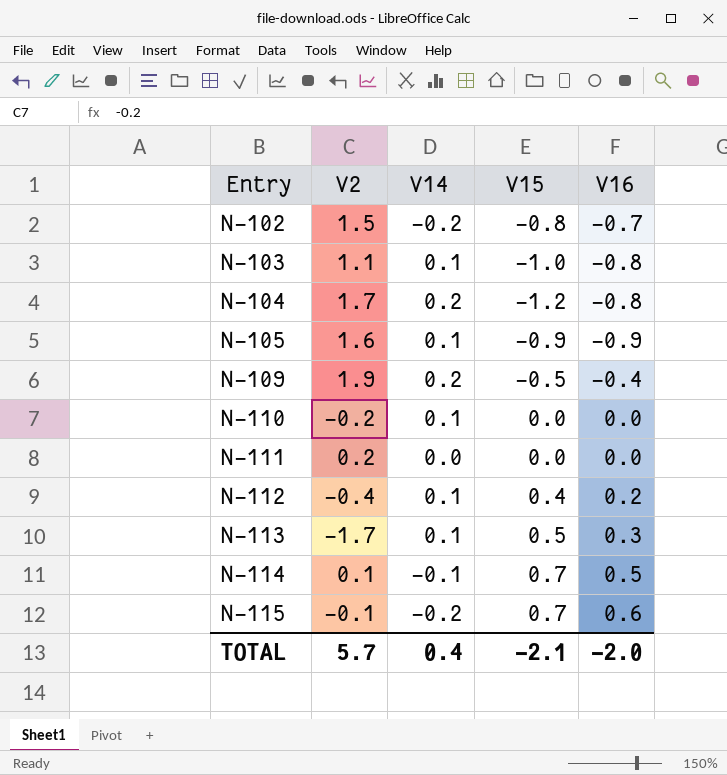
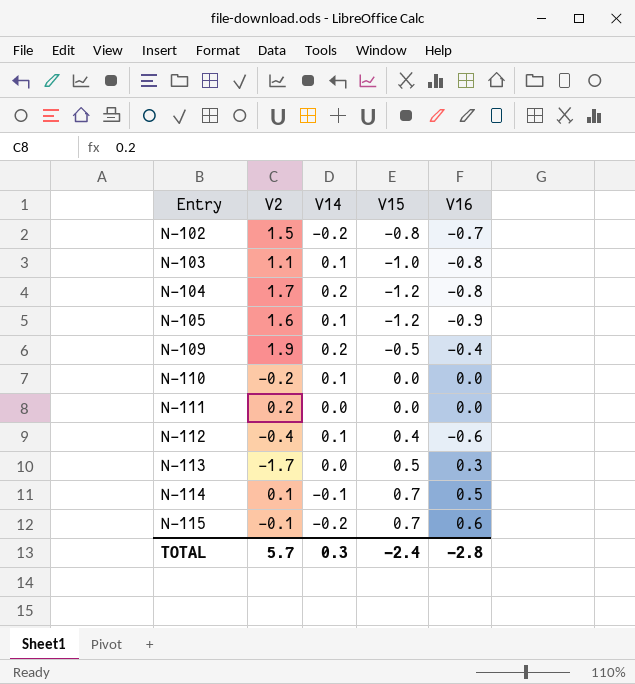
N-105 | V15: -0.9 -> -1.2
N-112 | V16: 0.2 -> -0.6
N-113 | V14: 0.1 -> 0.0
TOTAL | V14: 0.4 -> 0.3
TOTAL | V15: -2.1 -> -2.4
TOTAL | V16: -2.0 -> -2.8

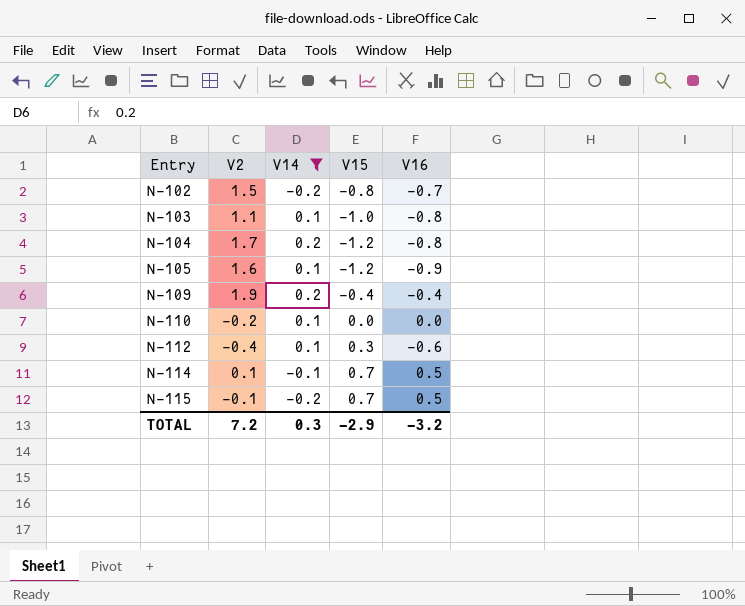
filter: none -> V14 != 0.0
N-109 | V15: -0.5 -> -0.4
N-112 | V15: 0.4 -> 0.3
N-115 | V16: 0.6 -> 0.5
TOTAL | V2: 5.7 -> 7.2
TOTAL | V15: -2.4 -> -2.9
TOTAL | V16: -2.8 -> -3.2

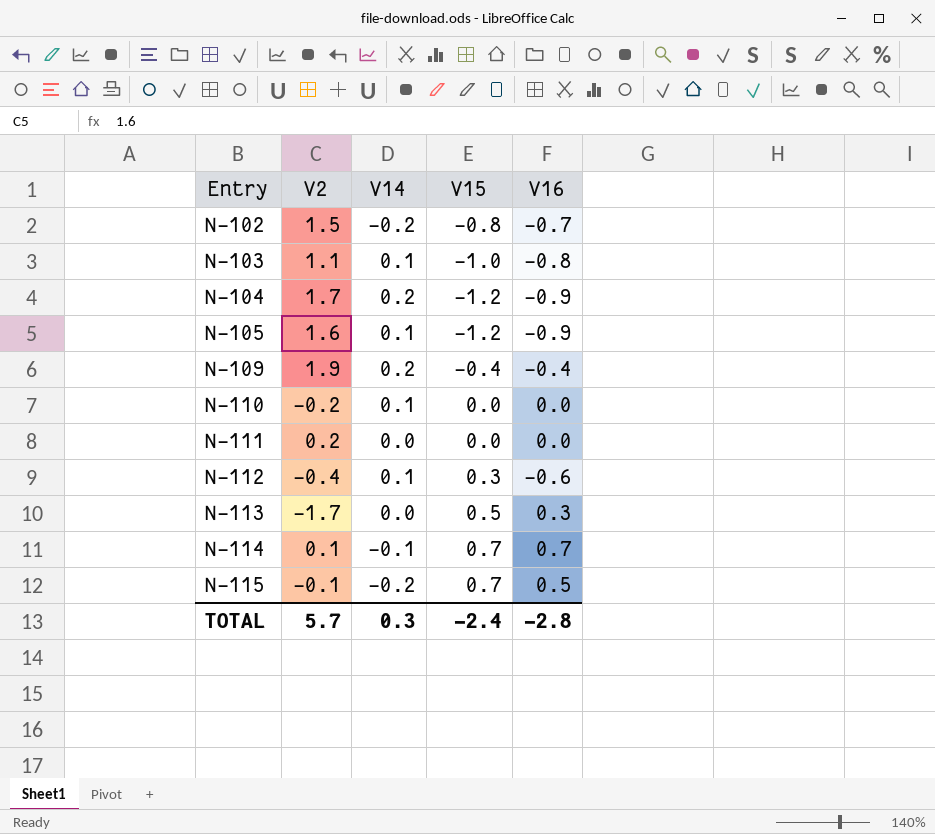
filter: V14 != 0.0 -> none
N-104 | V16: -0.8 -> -0.9
N-114 | V16: 0.5 -> 0.7
TOTAL | V2: 7.2 -> 5.7
TOTAL | V15: -2.9 -> -2.4
TOTAL | V16: -3.2 -> -2.8

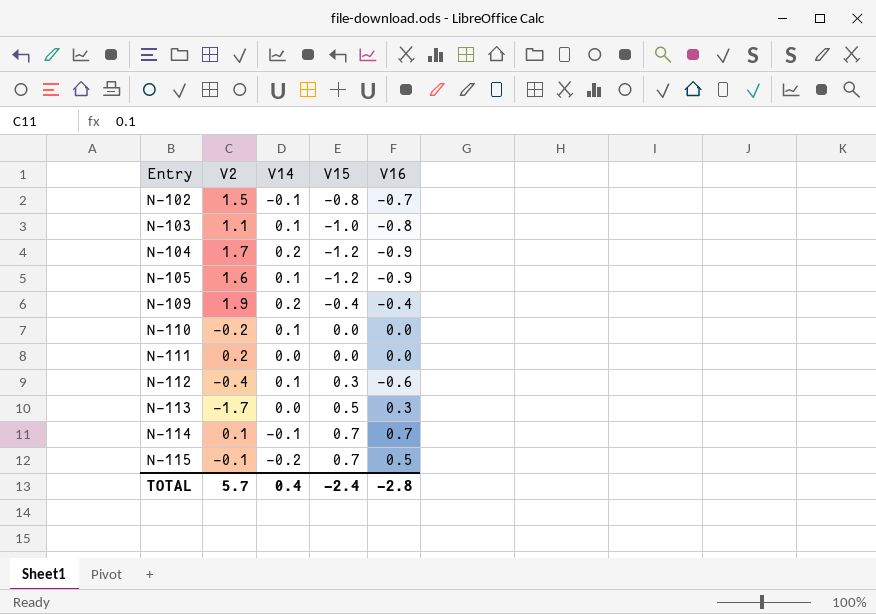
N-102 | V14: -0.2 -> -0.1
TOTAL | V14: 0.3 -> 0.4

